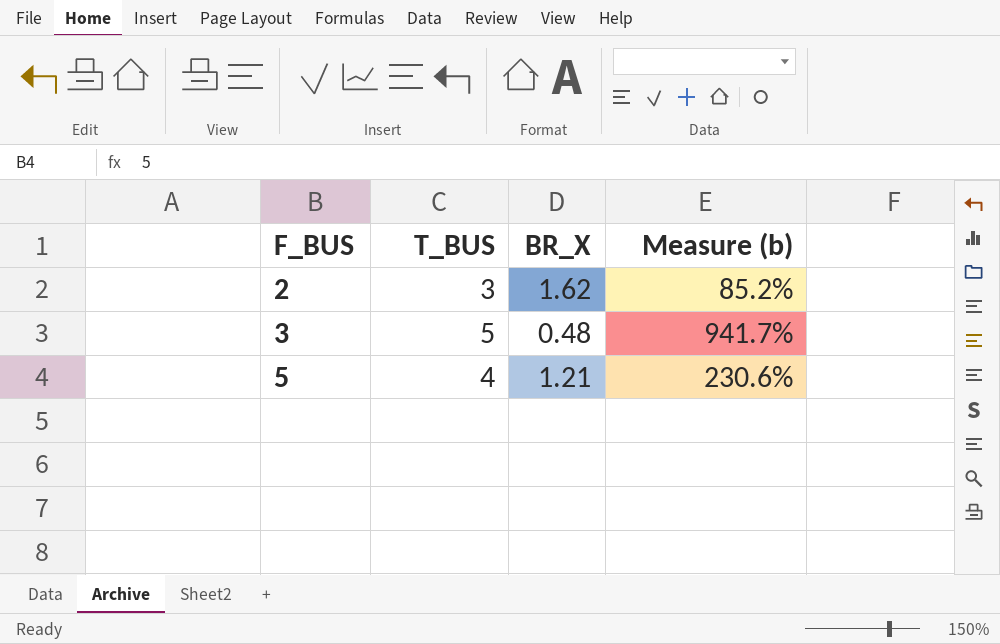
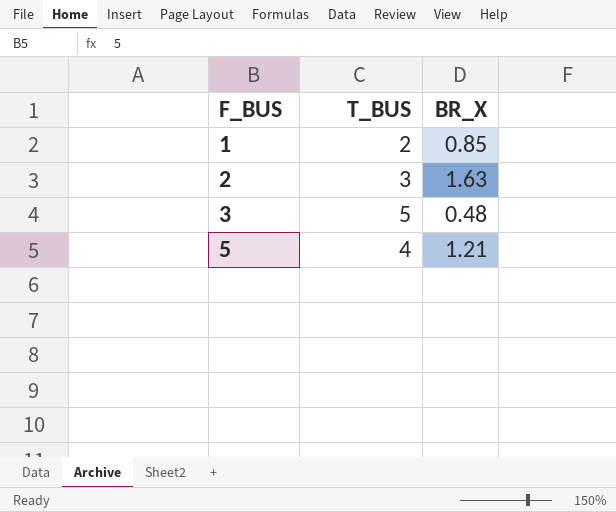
column Measure (b) | formula: ([T_BUS] - [BR_X]) / [BR_X] -> none
row 1: none -> 2 | 0.85
2 | BR_X: 1.62 -> 1.63

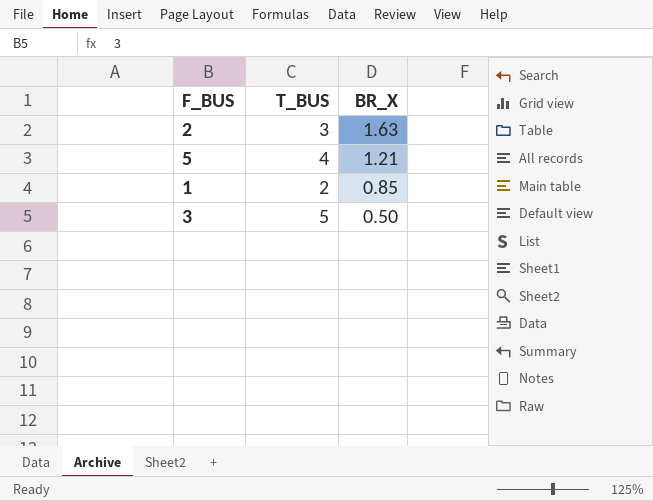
row order: F_BUS ascending -> BR_X descending
3 | BR_X: 0.48 -> 0.50

